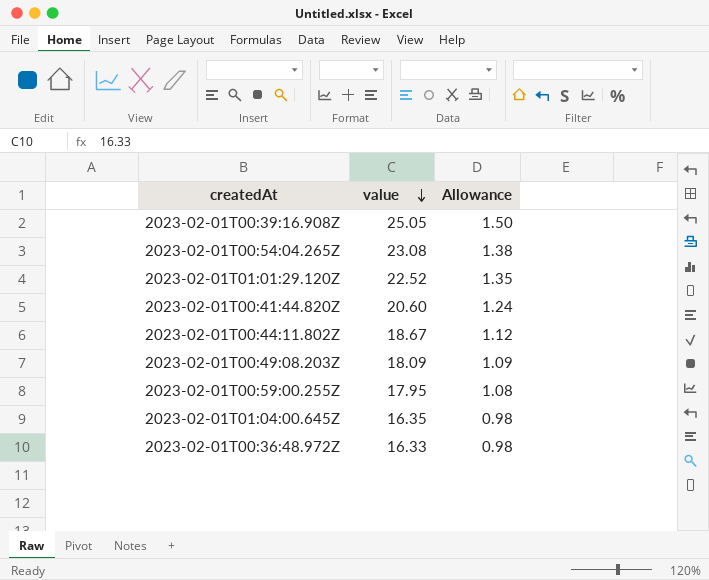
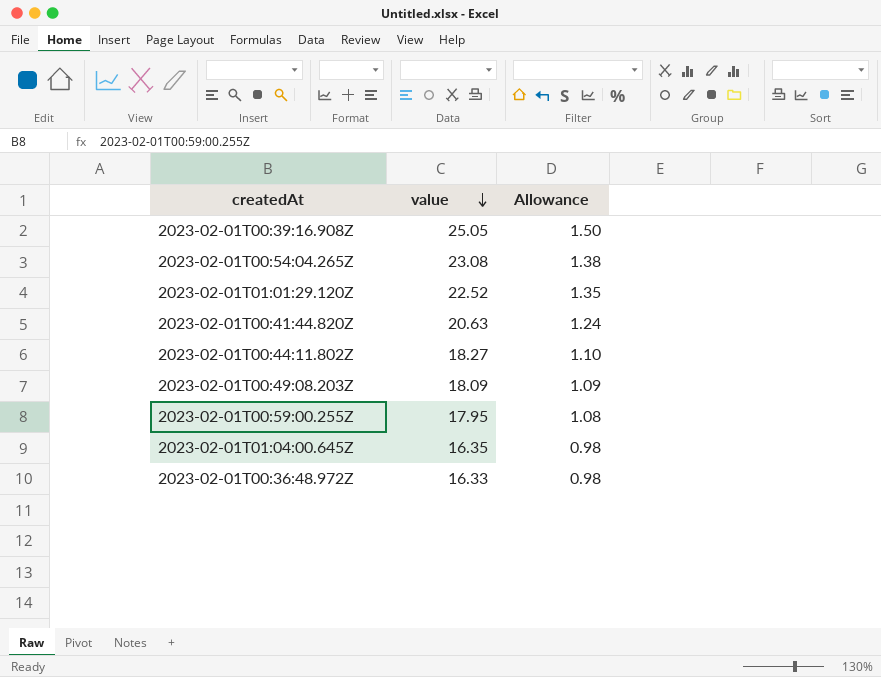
2023-02-01T00:41:44.820Z | value: 20.60 -> 20.63
2023-02-01T00:44:11.802Z | value: 18.67 -> 18.27
2023-02-01T00:44:11.802Z | Allowance: 1.12 -> 1.10

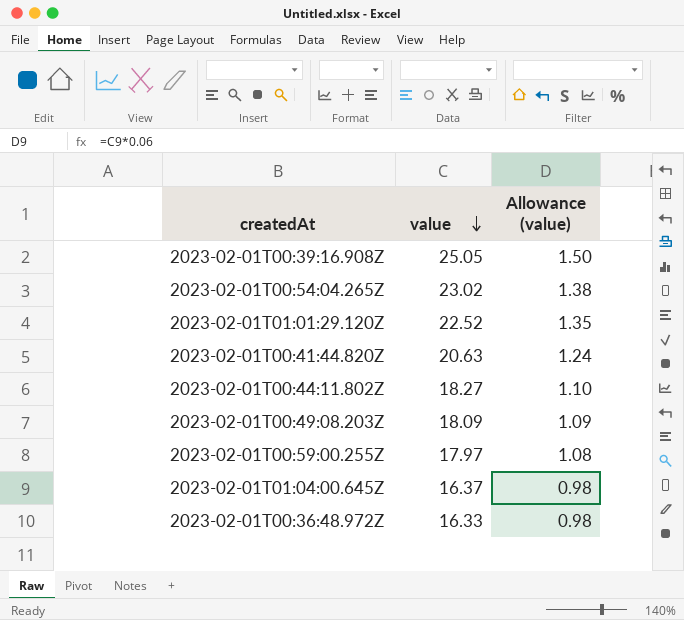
column name: Allowance -> Allowance (value)
2023-02-01T00:54:04.265Z | value: 23.08 -> 23.02
2023-02-01T00:59:00.255Z | value: 17.95 -> 17.97
2023-02-01T01:04:00.645Z | value: 16.35 -> 16.37

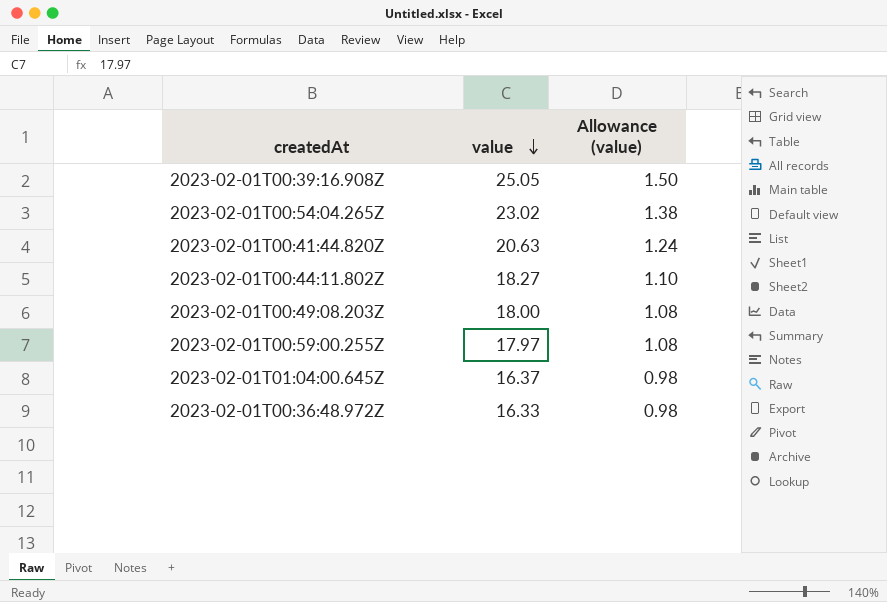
row 2023-02-01T01:01:29.120Z: 22.52 | 1.35 -> none
2023-02-01T00:49:08.203Z | value: 18.09 -> 18.00
2023-02-01T00:49:08.203Z | Allowance (value): 1.09 -> 1.08

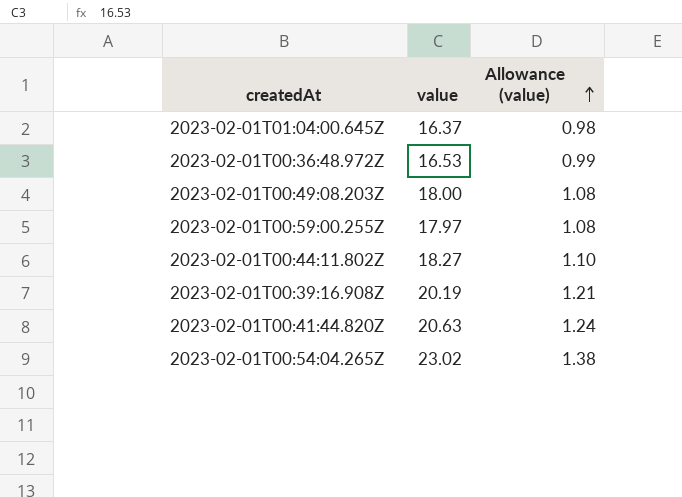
row order: value descending -> Allowance (value) ascending
2023-02-01T00:36:48.972Z | value: 16.33 -> 16.53
2023-02-01T00:36:48.972Z | Allowance (value): 0.98 -> 0.99
2023-02-01T00:39:16.908Z | value: 25.05 -> 20.19
2023-02-01T00:39:16.908Z | Allowance (value): 1.50 -> 1.21

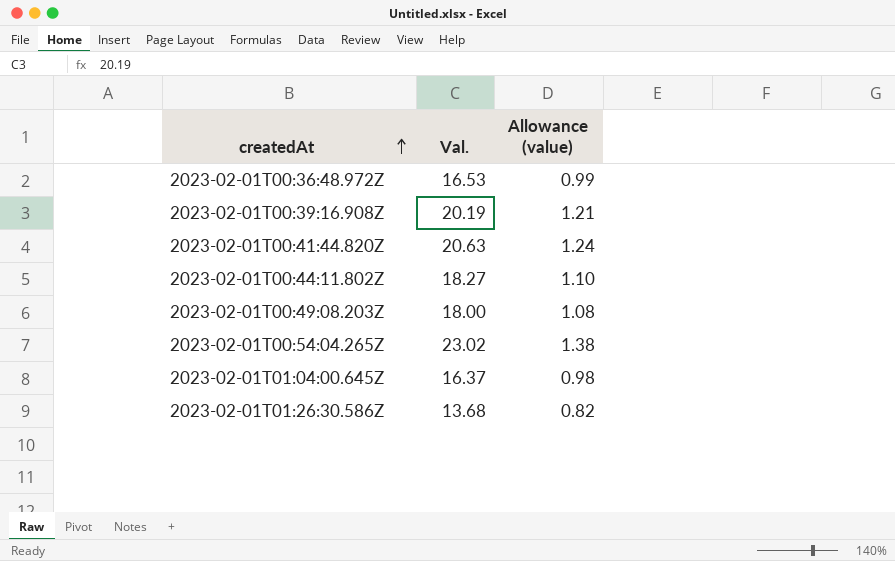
row order: Allowance (value) ascending -> createdAt ascending
column name: value -> Val.
row 2023-02-01T00:59:00.255Z: 17.97 | 1.08 -> none
row 2023-02-01T01:26:30.586Z: none -> 13.68 | 0.82

